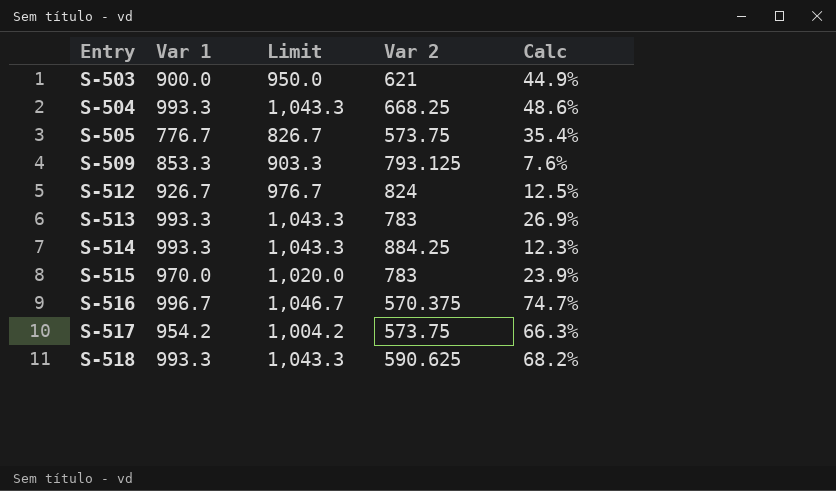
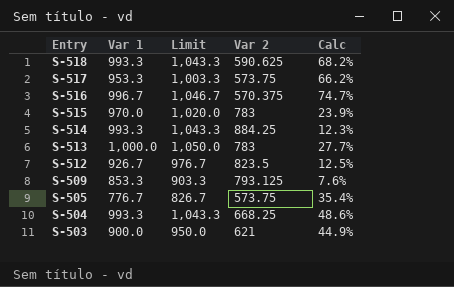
row order: Entry ascending -> Entry descending
S-517 | Var 1: 954.2 -> 953.3
S-517 | Limit: 1,004.2 -> 1,003.3
S-517 | Calc: 66.3% -> 66.2%
S-513 | Var 1: 993.3 -> 1,000.0
S-513 | Limit: 1,043.3 -> 1,050.0
S-513 | Calc: 26.9% -> 27.7%
S-512 | Var 2: 824 -> 823.5

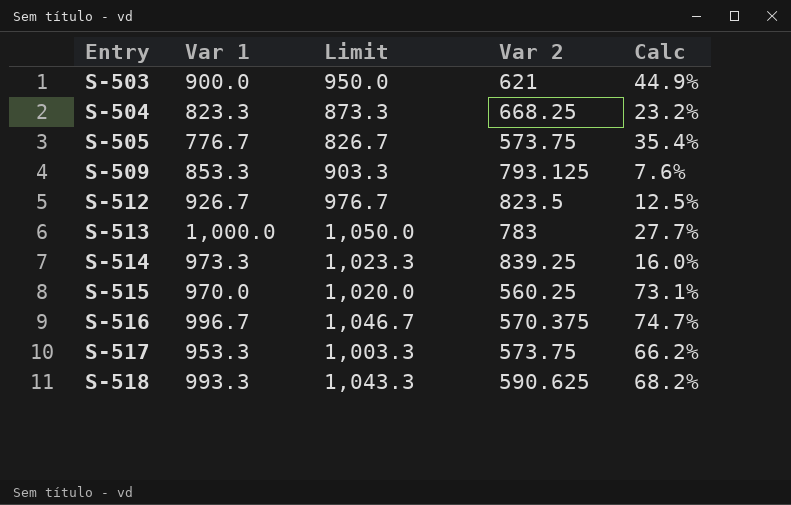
row order: Entry descending -> Entry ascending
S-504 | Var 1: 993.3 -> 823.3
S-504 | Limit: 1,043.3 -> 873.3
S-504 | Calc: 48.6% -> 23.2%
S-514 | Var 1: 993.3 -> 973.3
S-514 | Limit: 1,043.3 -> 1,023.3
S-514 | Var 2: 884.25 -> 839.25
S-514 | Calc: 12.3% -> 16.0%
S-515 | Var 2: 783 -> 560.25
S-515 | Calc: 23.9% -> 73.1%

